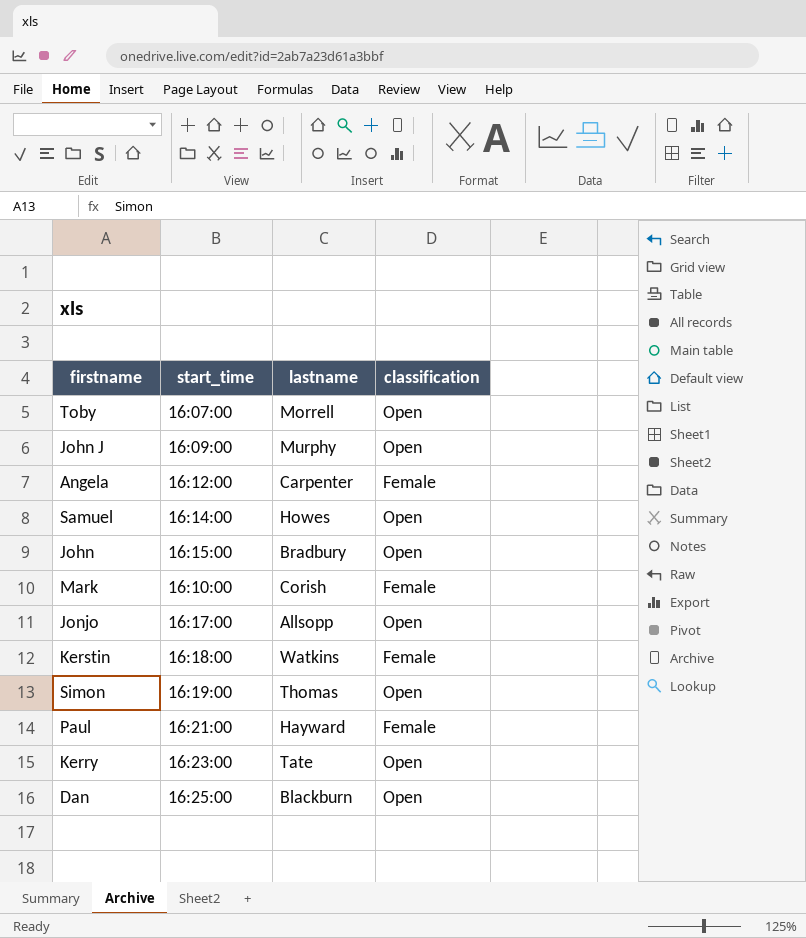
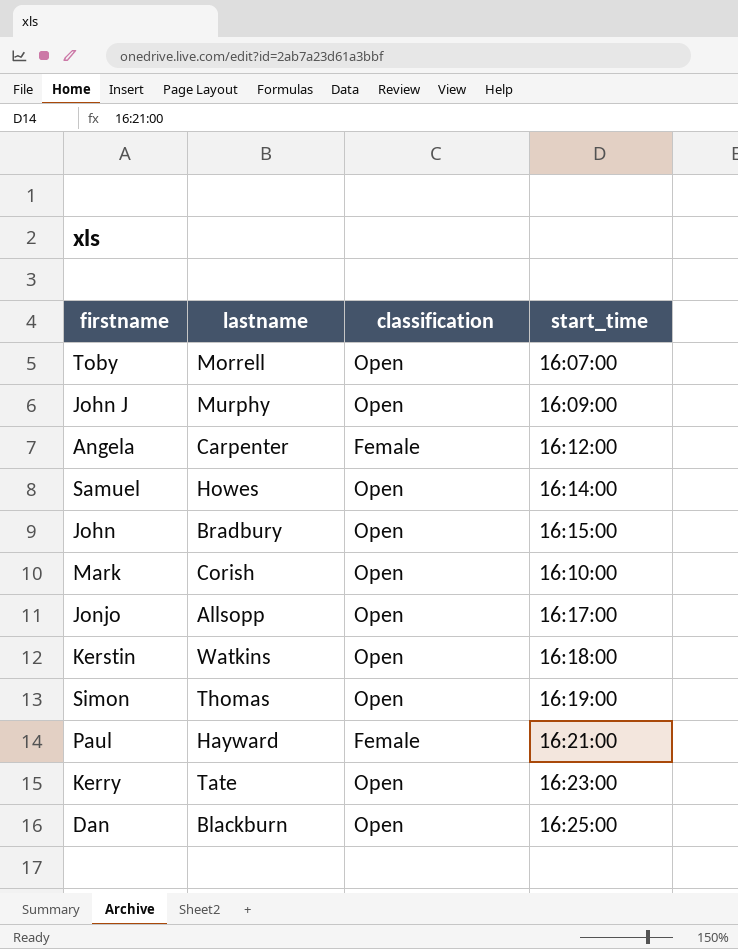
column start_time | position: 2 -> 4
Mark | classification: Female -> Open
Kerstin | classification: Female -> Open

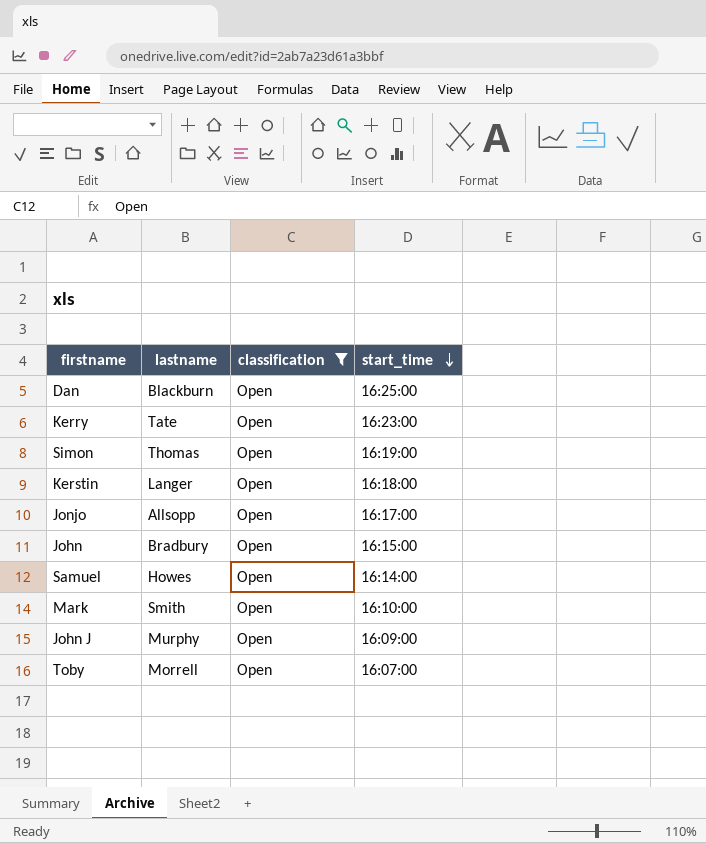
filter: none -> classification = Open
row order: none -> start_time descending
Kerstin | lastname: Watkins -> Langer
Mark | lastname: Corish -> Smith

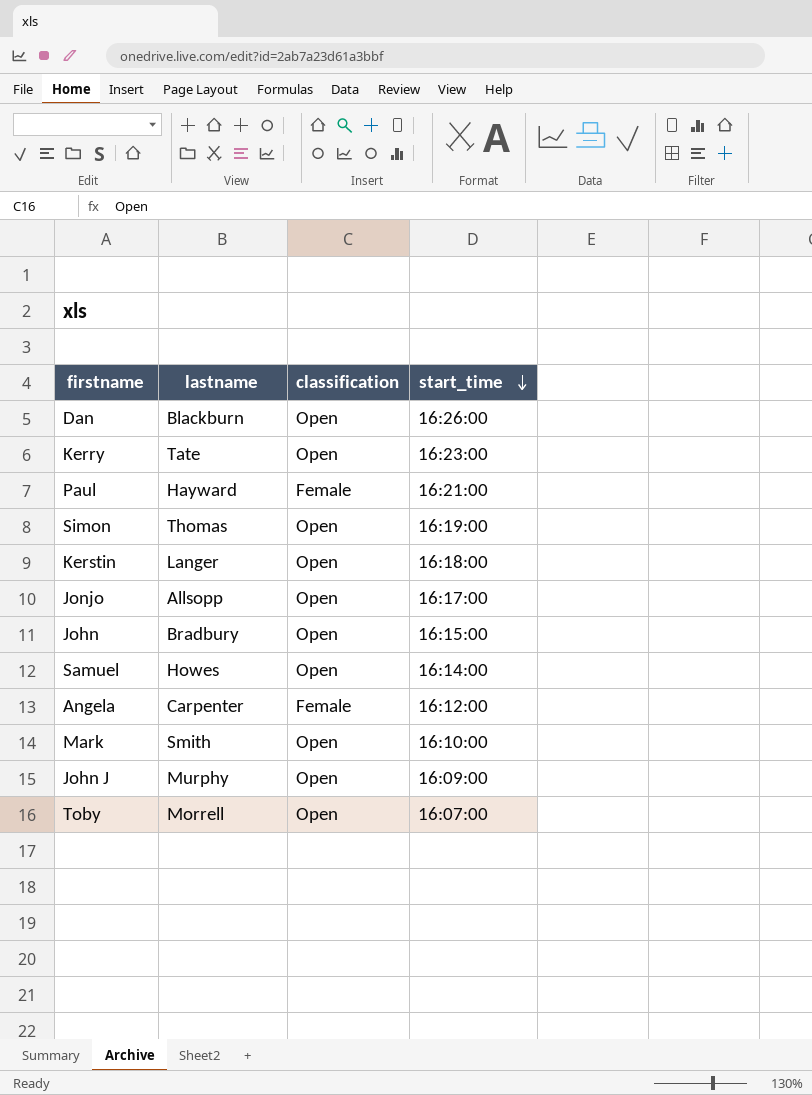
filter: classification = Open -> none
Dan | start_time: 16:25:00 -> 16:26:00

